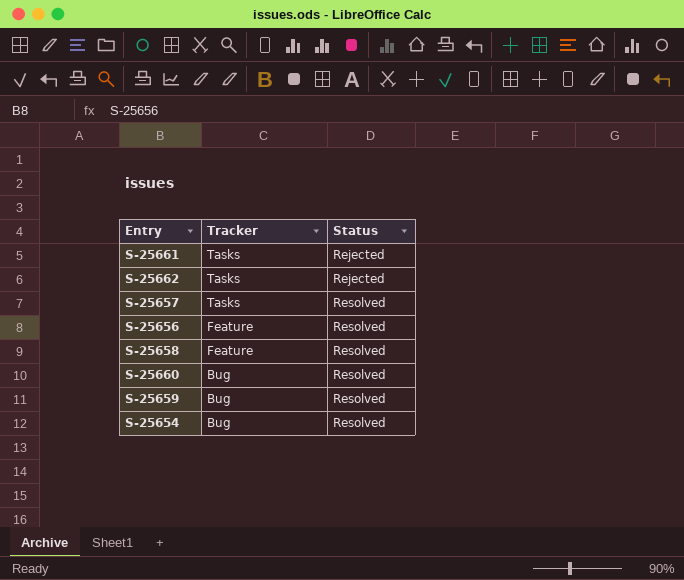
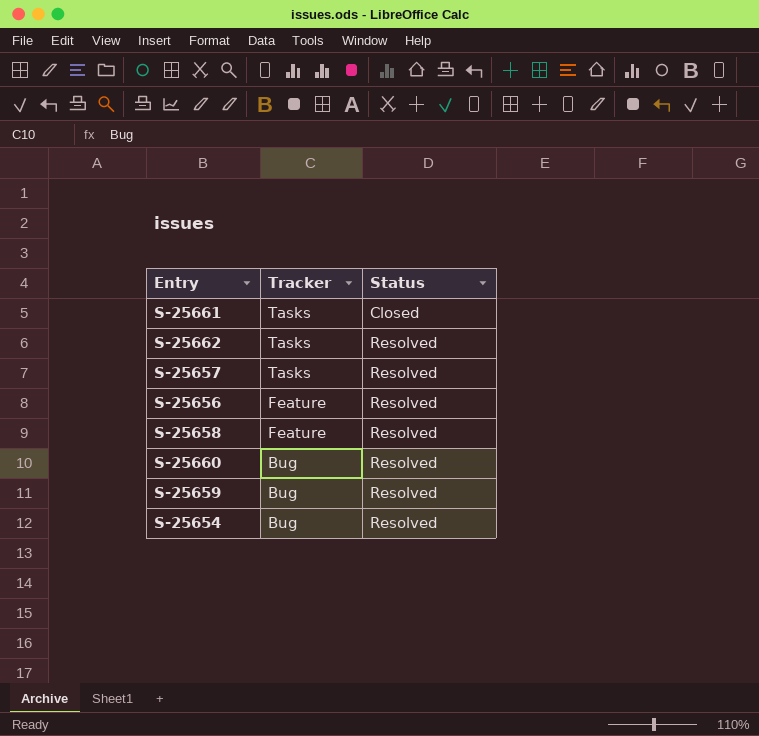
S-25661 | Status: Rejected -> Closed
S-25662 | Status: Rejected -> Resolved

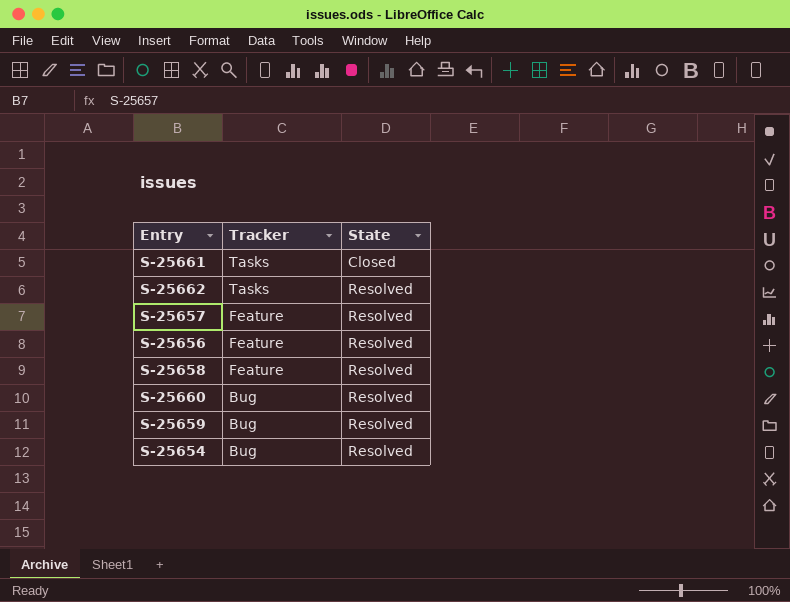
column name: Status -> State
S-25657 | Tracker: Tasks -> Feature

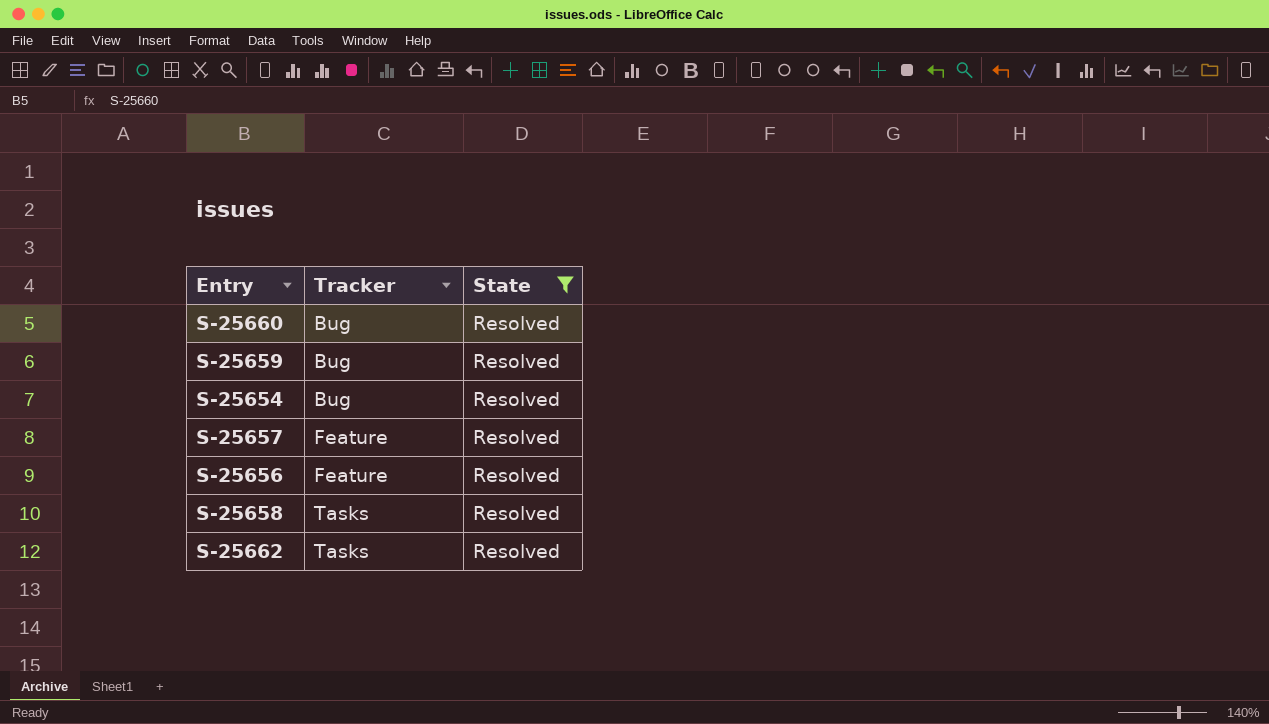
filter: none -> State = Resolved
row order: Tracker descending -> Tracker ascending
S-25658 | Tracker: Feature -> Tasks

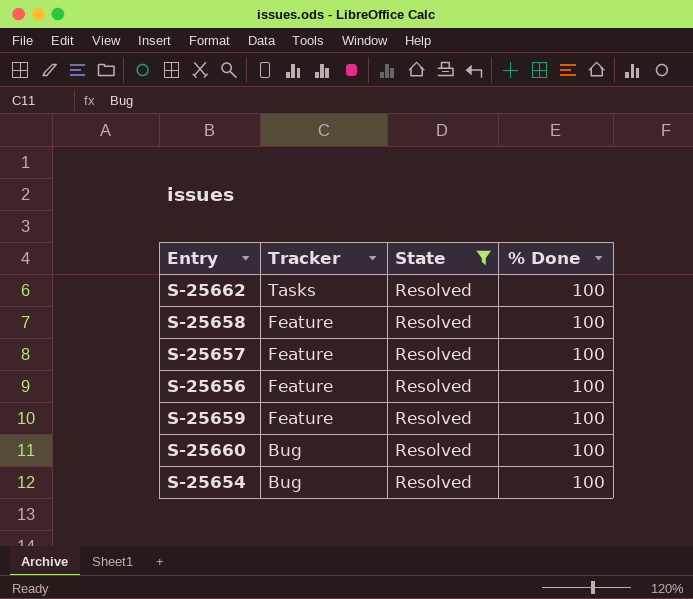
row order: Tracker ascending -> Tracker descending
column % Done | position: none -> 4
S-25658 | Tracker: Tasks -> Feature
S-25659 | Tracker: Bug -> Feature

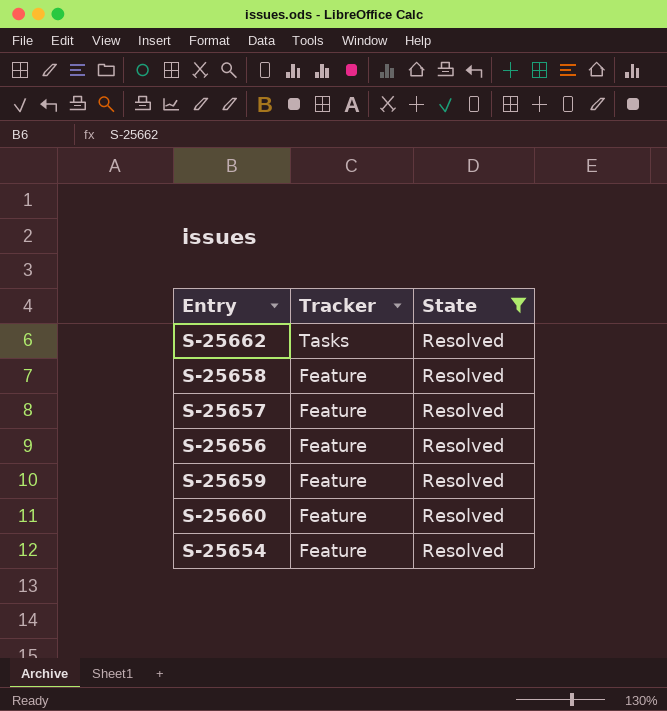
column % Done | position: 4 -> none
S-25660 | Tracker: Bug -> Feature
S-25654 | Tracker: Bug -> Feature

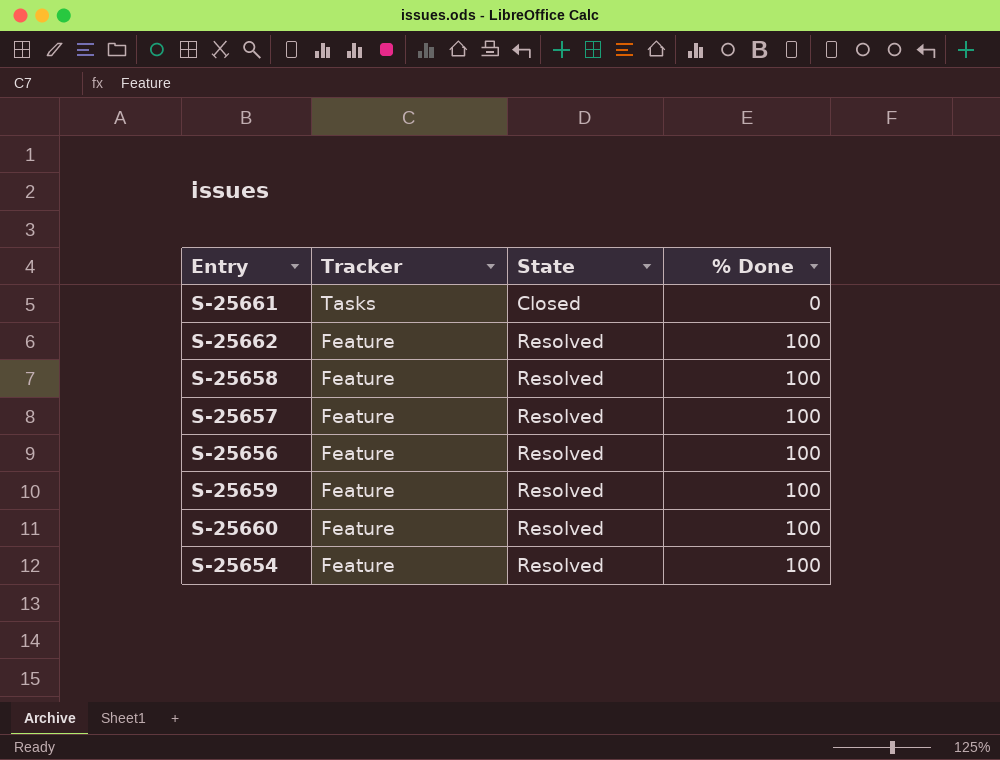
filter: State = Resolved -> none
column % Done | position: none -> 4
S-25662 | Tracker: Tasks -> Feature

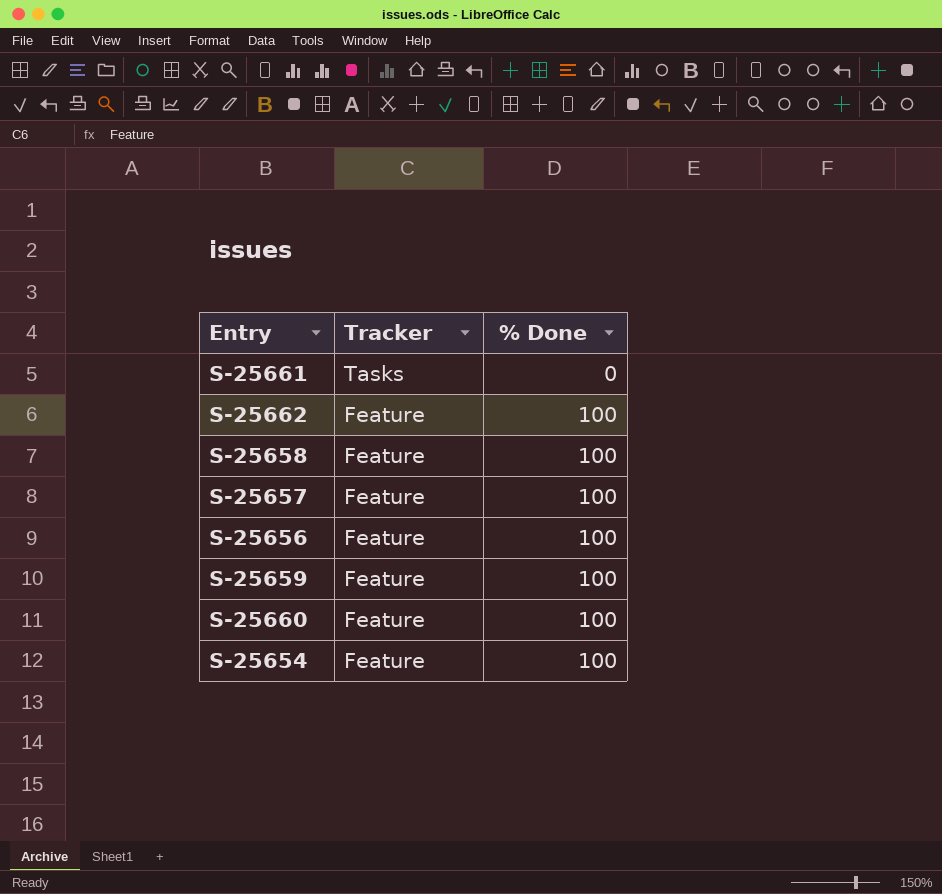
column State | position: 3 -> none

